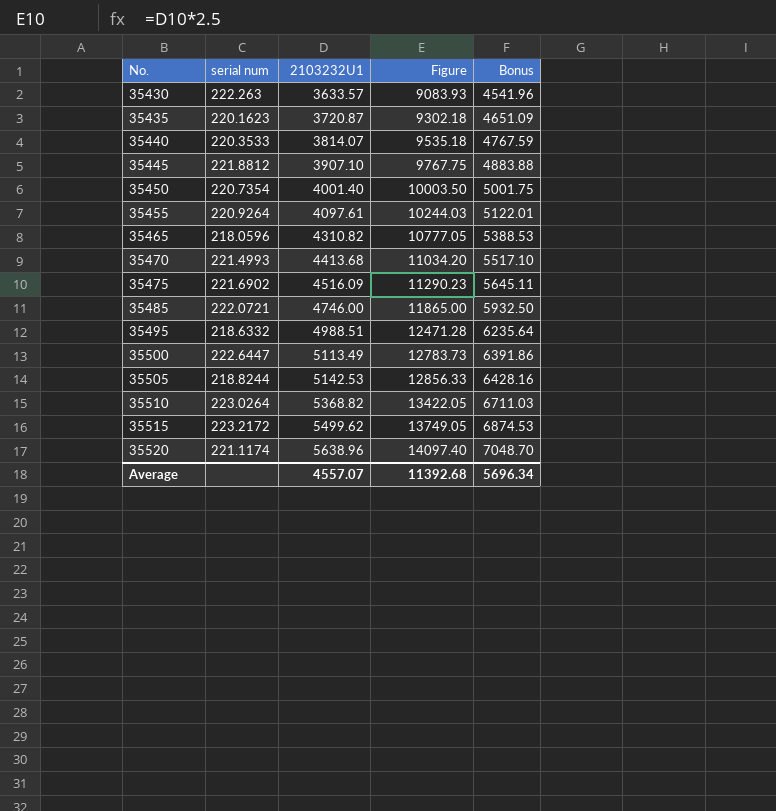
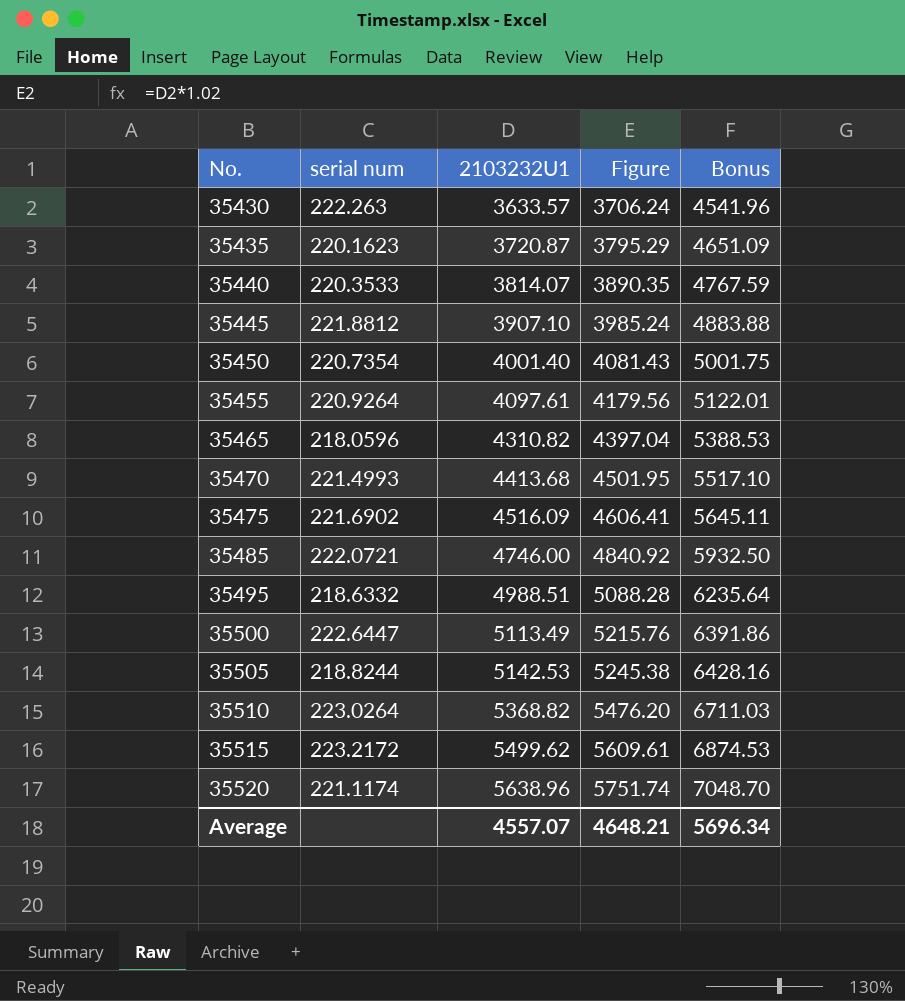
column Figure | formula: [2103232U1] * 2.5 -> [2103232U1] * 1.02
Average | Figure: 11392.68 -> 4648.21

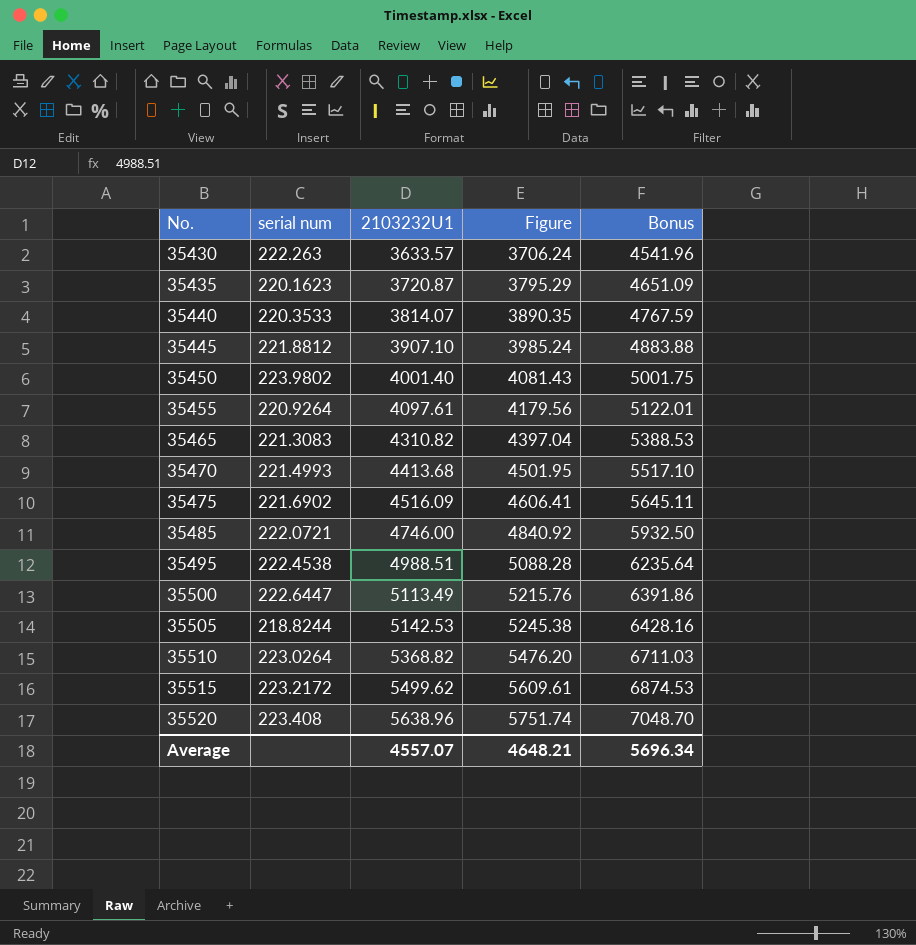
35450 | serial num: 220.7354 -> 223.9802
35465 | serial num: 218.0596 -> 221.3083
35495 | serial num: 218.6332 -> 222.4538
35520 | serial num: 221.1174 -> 223.408

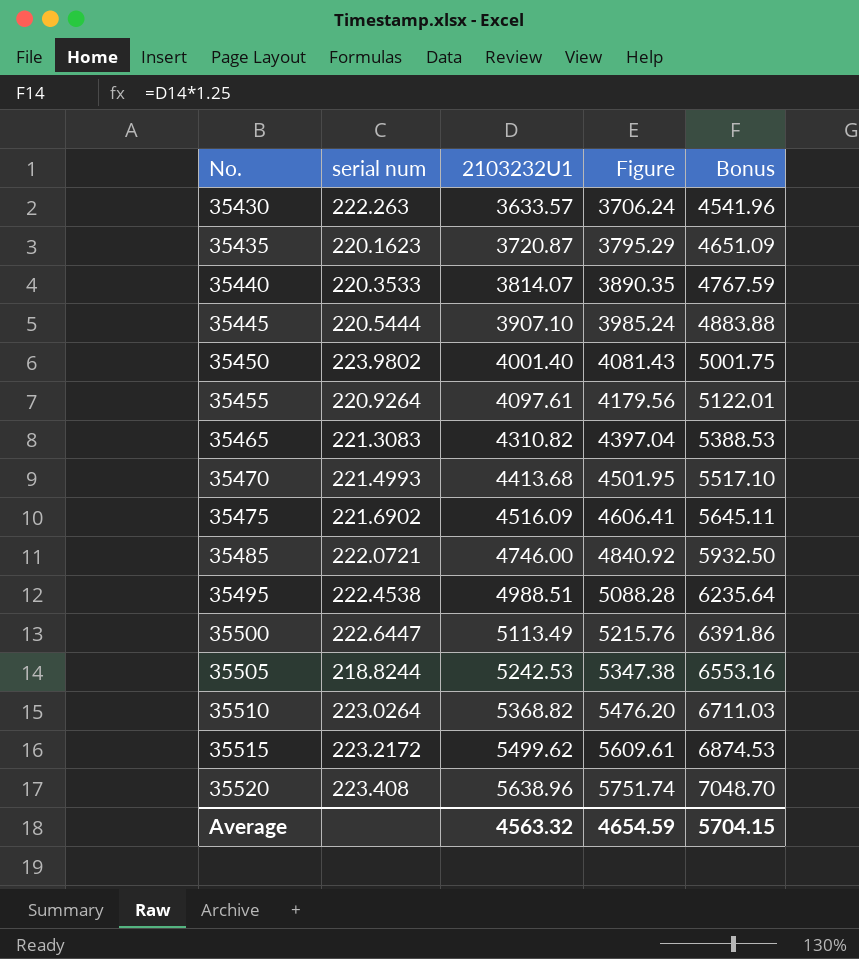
35445 | serial num: 221.8812 -> 220.5444
35505 | 2103232U1: 5142.53 -> 5242.53
35505 | Figure: 5245.38 -> 5347.38
35505 | Bonus: 6428.16 -> 6553.16
Average | 2103232U1: 4557.07 -> 4563.32
Average | Figure: 4648.21 -> 4654.59
Average | Bonus: 5696.34 -> 5704.15

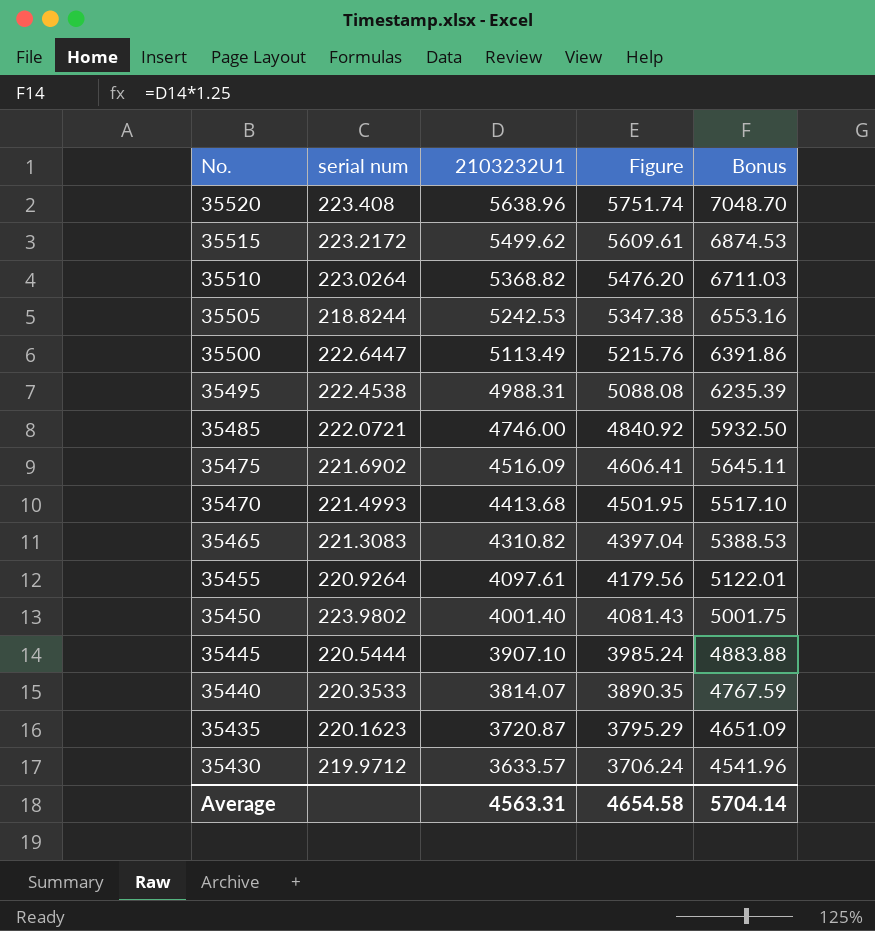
row order: No. ascending -> No. descending
35495 | 2103232U1: 4988.51 -> 4988.31
35495 | Figure: 5088.28 -> 5088.08
35495 | Bonus: 6235.64 -> 6235.39
35430 | serial num: 222.263 -> 219.9712
Average | 2103232U1: 4563.32 -> 4563.31
Average | Figure: 4654.59 -> 4654.58
Average | Bonus: 5704.15 -> 5704.14

